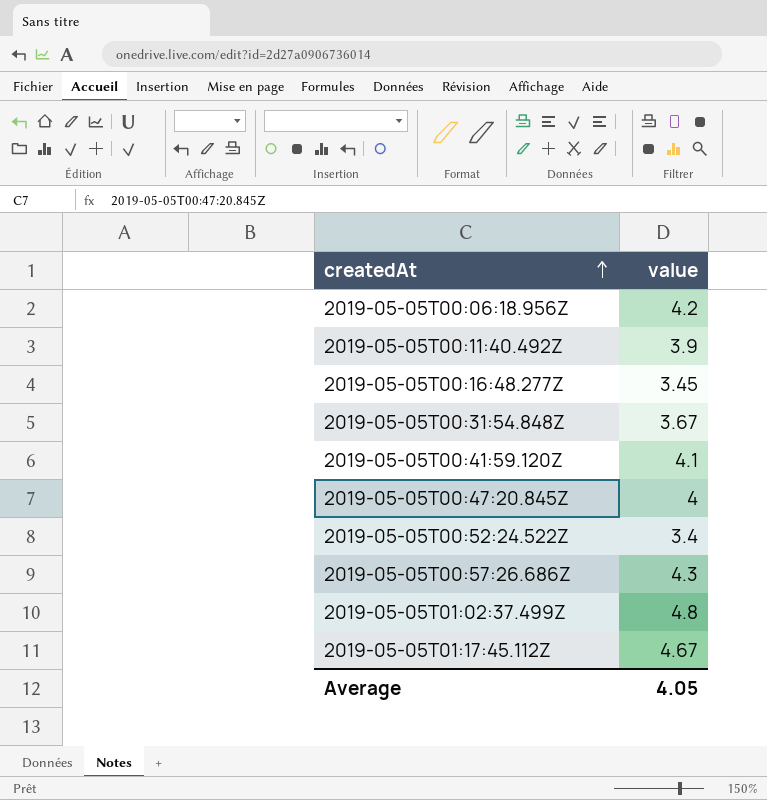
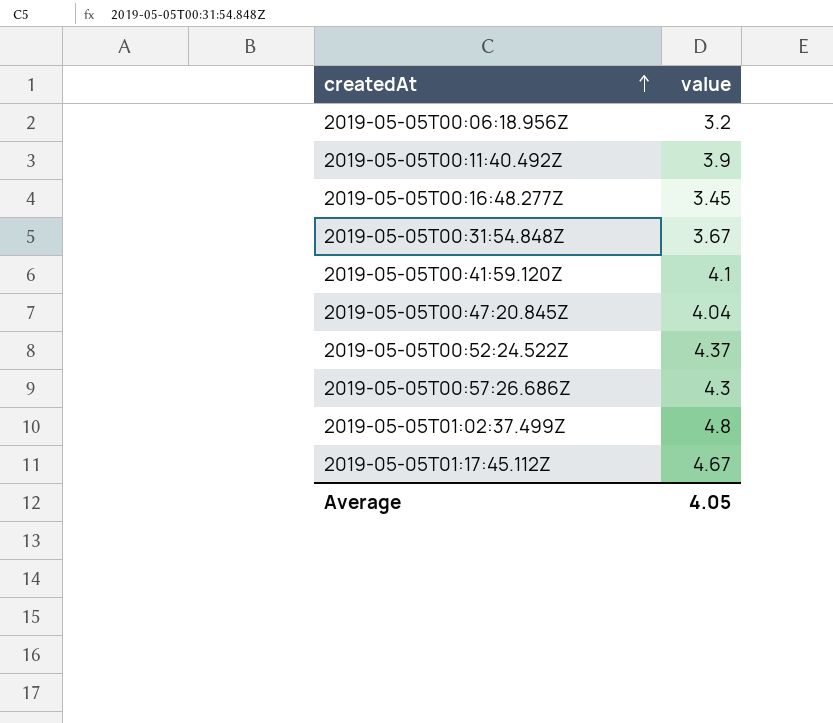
2019-05-05T00:06:18.956Z | value: 4.2 -> 3.2
2019-05-05T00:47:20.845Z | value: 4 -> 4.04
2019-05-05T00:52:24.522Z | value: 3.4 -> 4.37

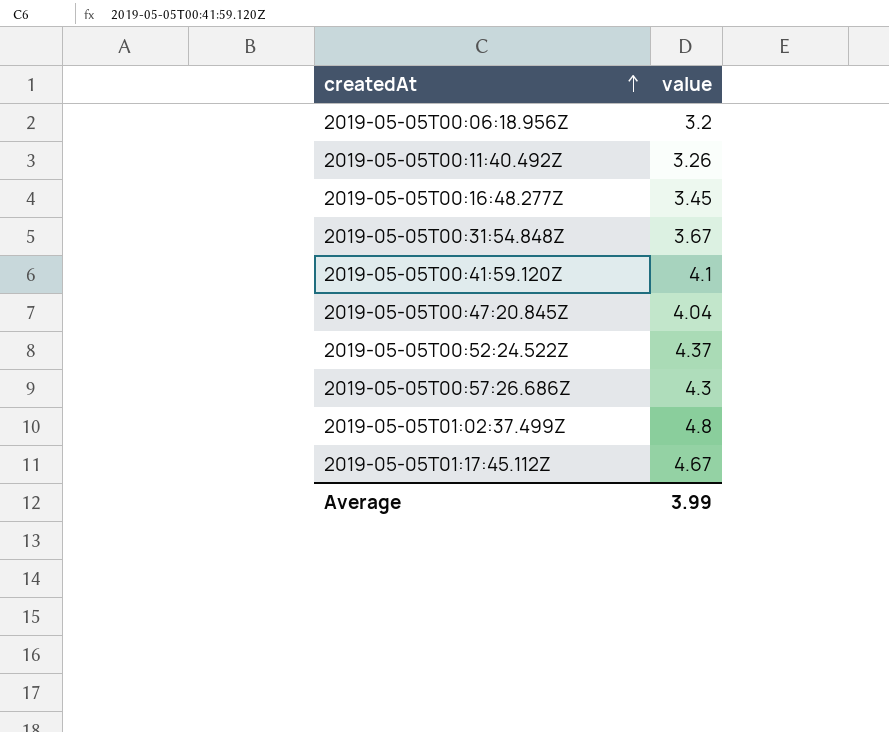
2019-05-05T00:11:40.492Z | value: 3.9 -> 3.26
Average | value: 4.05 -> 3.99

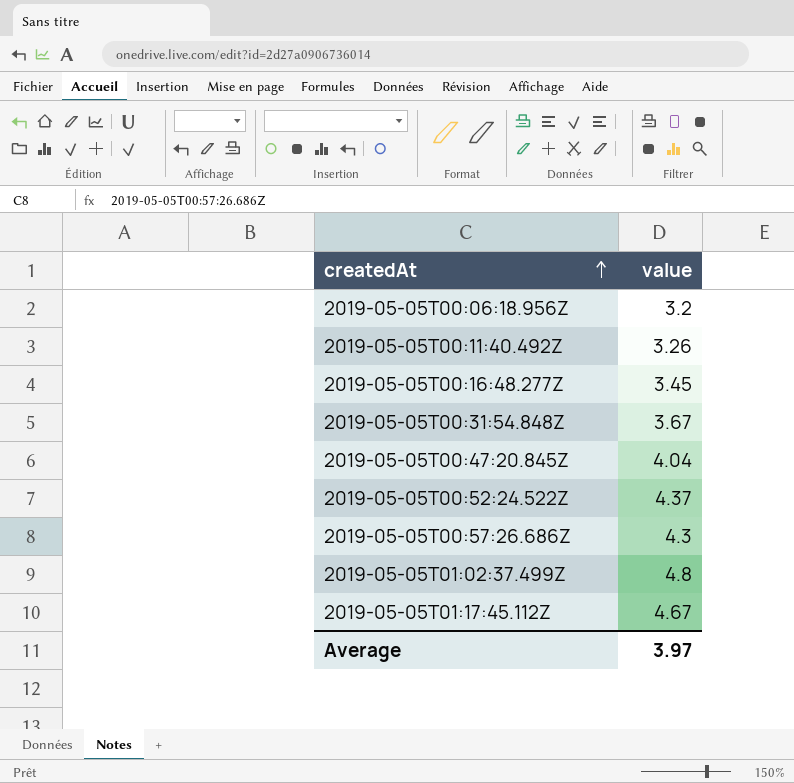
row 2019-05-05T00:41:59.120Z: 4.1 -> none
Average | value: 3.99 -> 3.97

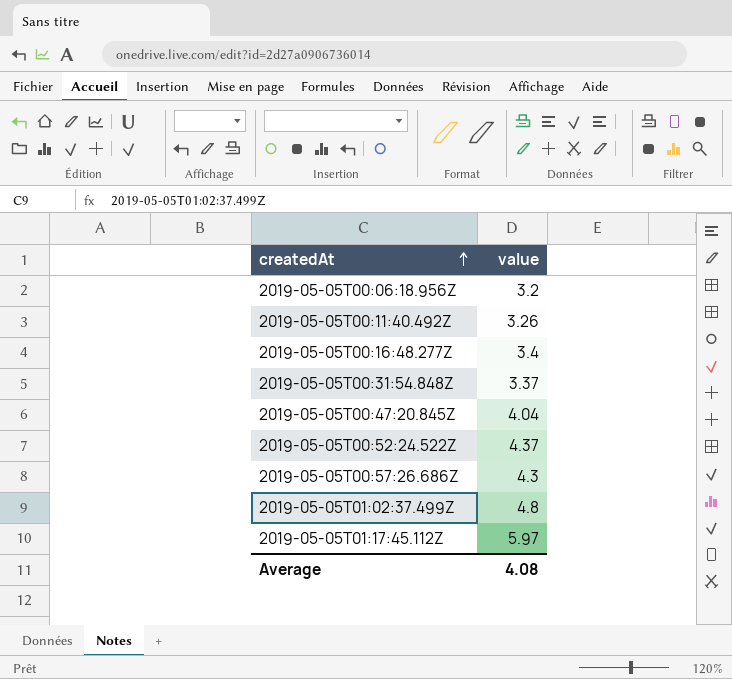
2019-05-05T00:16:48.277Z | value: 3.45 -> 3.4
2019-05-05T00:31:54.848Z | value: 3.67 -> 3.37
2019-05-05T01:17:45.112Z | value: 4.67 -> 5.97
Average | value: 3.97 -> 4.08

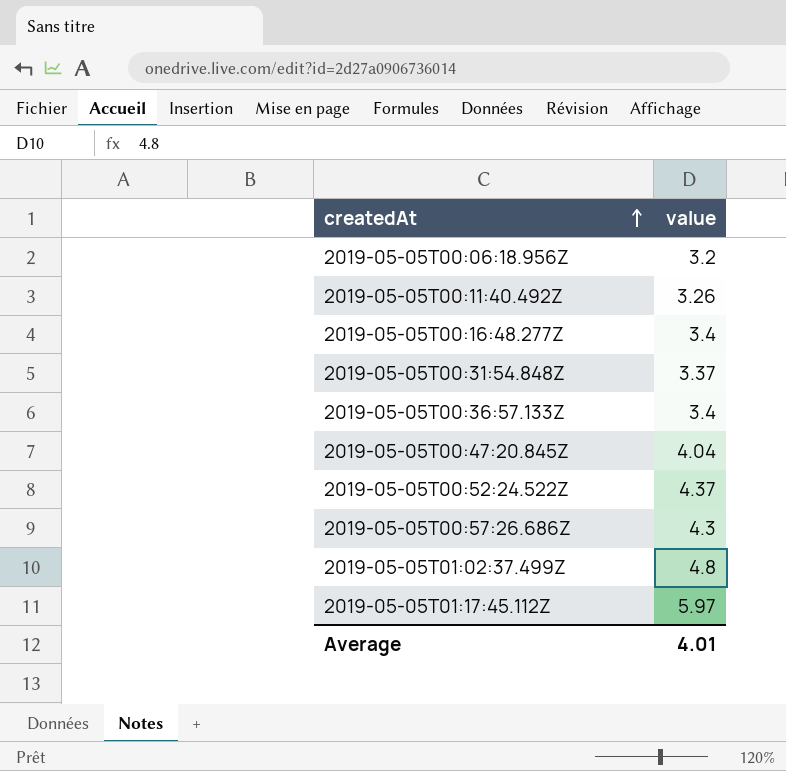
row 2019-05-05T00:36:57.133Z: none -> 3.4
Average | value: 4.08 -> 4.01

